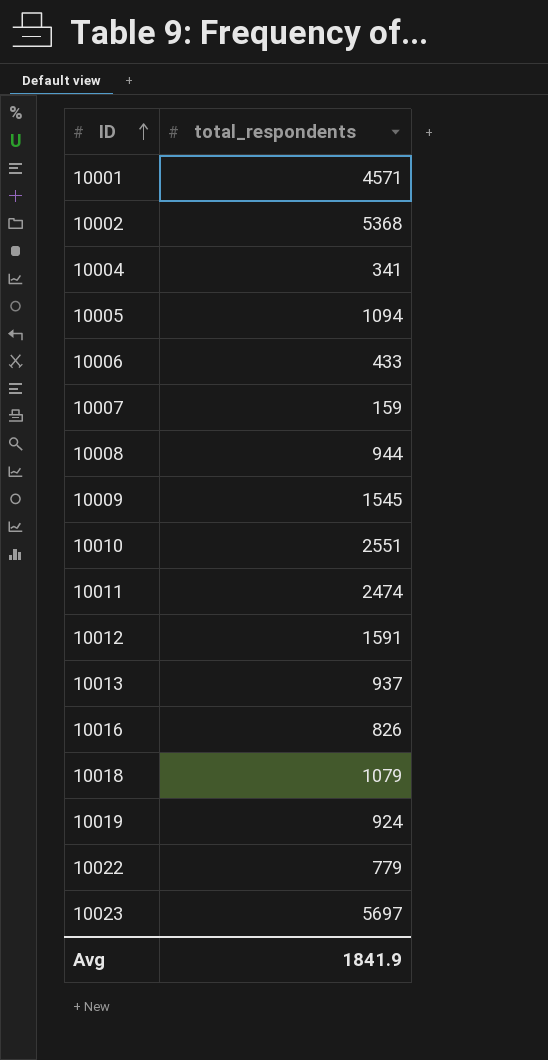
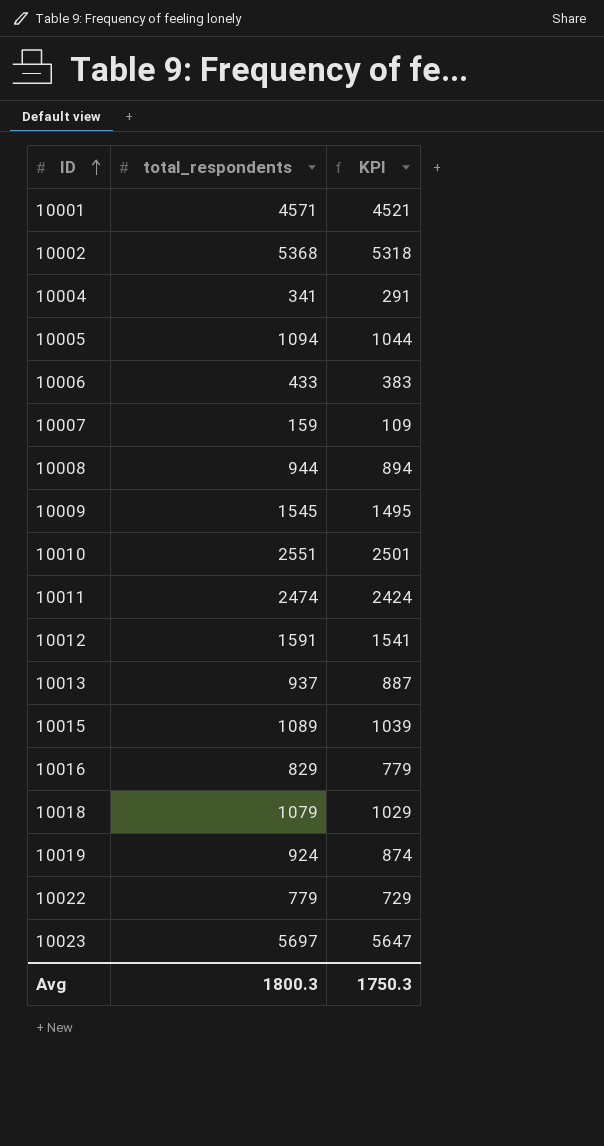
column KPI | formula: none -> [total_respondents] - 50
row 10015: none -> 1089 | 1039
10016 | total_respondents: 826 -> 829
Avg | total_respondents: 1841.9 -> 1800.3

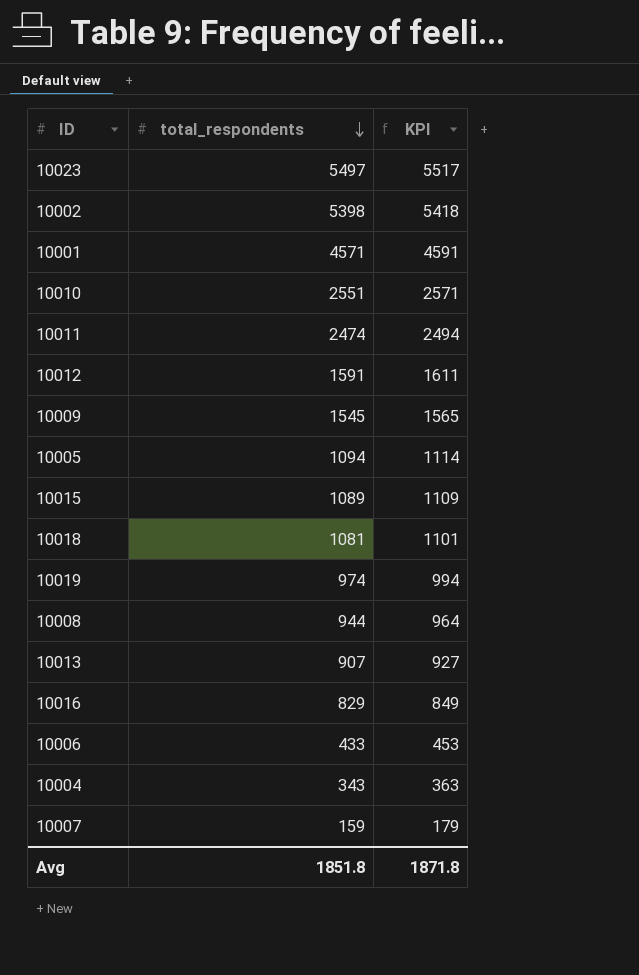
row order: ID ascending -> total_respondents descending
column KPI | formula: [total_respondents] - 50 -> [total_respondents] + 20
row 10022: 779 | 729 -> none
10023 | total_respondents: 5697 -> 5497
10002 | total_respondents: 5368 -> 5398
10018 | total_respondents: 1079 -> 1081
10019 | total_respondents: 924 -> 974
10013 | total_respondents: 937 -> 907
10004 | total_respondents: 341 -> 343
Avg | total_respondents: 1800.3 -> 1851.8
Avg | KPI: 1750.3 -> 1871.8

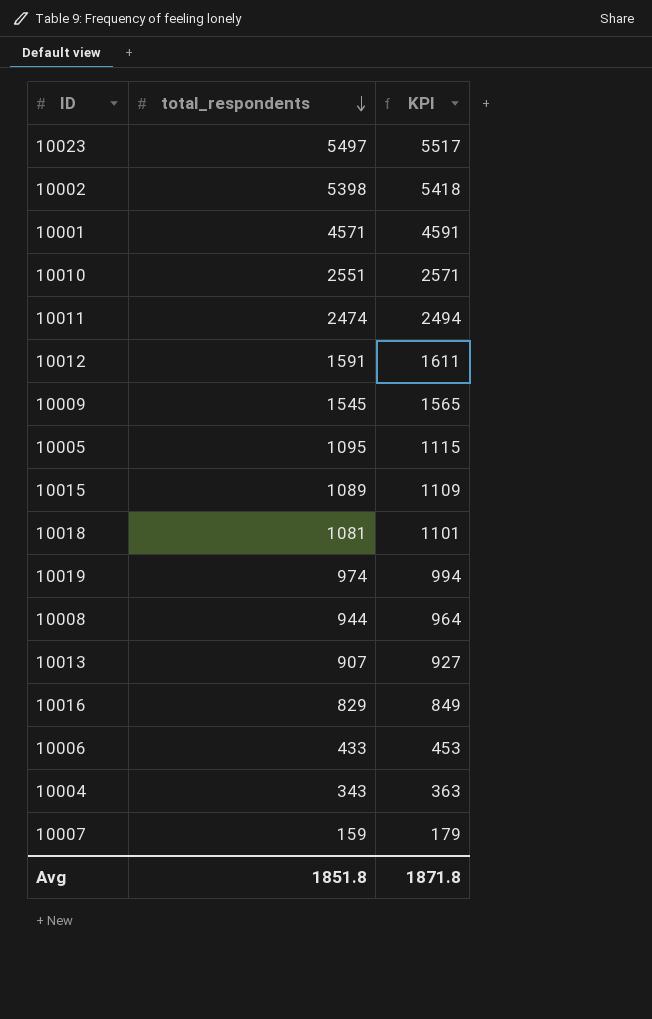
10005 | total_respondents: 1094 -> 1095
10005 | KPI: 1114 -> 1115

